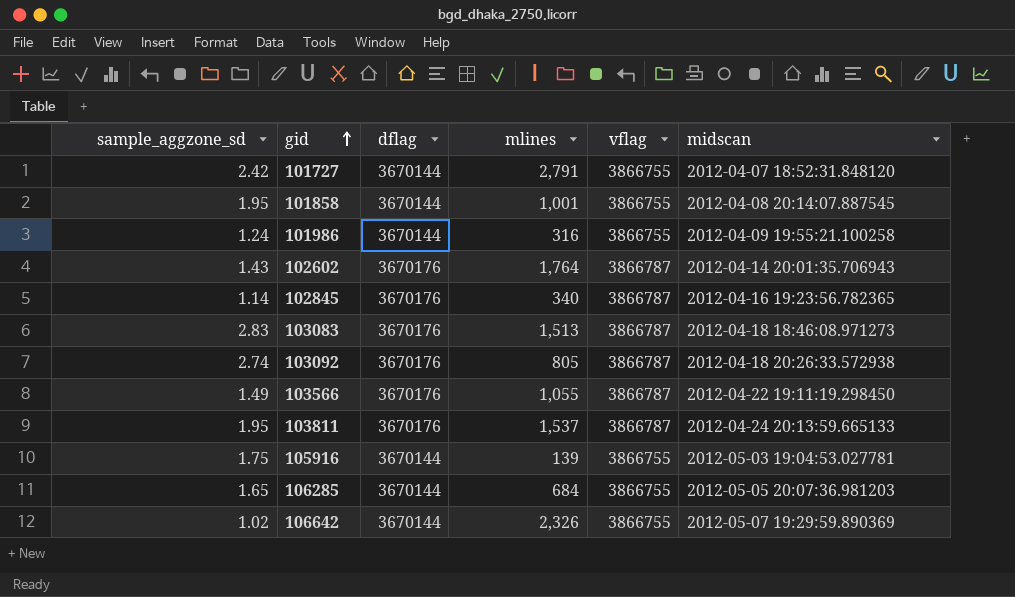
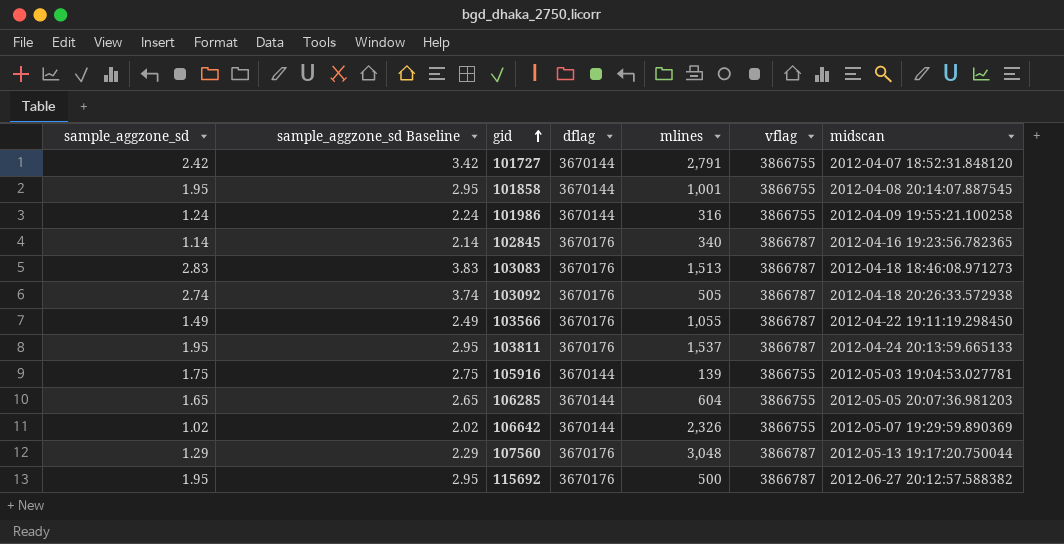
column sample_aggzone_sd Baseline | formula: none -> [sample_aggzone_sd] + 1
row 102602: 1.43 | 3670176 | 1,764 | 3866787 | 2012-04-14 20:01:35.706943 -> none
103092 | mlines: 805 -> 505
106285 | mlines: 684 -> 604
row 107560: none -> 1.29 | 2.29 | 3670176 | 3,048 | 3866787 | 2012-05-13 19:17:20.750044
row 115692: none -> 1.95 | 2.95 | 3670176 | 500 | 3866787 | 2012-06-27 20:12:57.588382

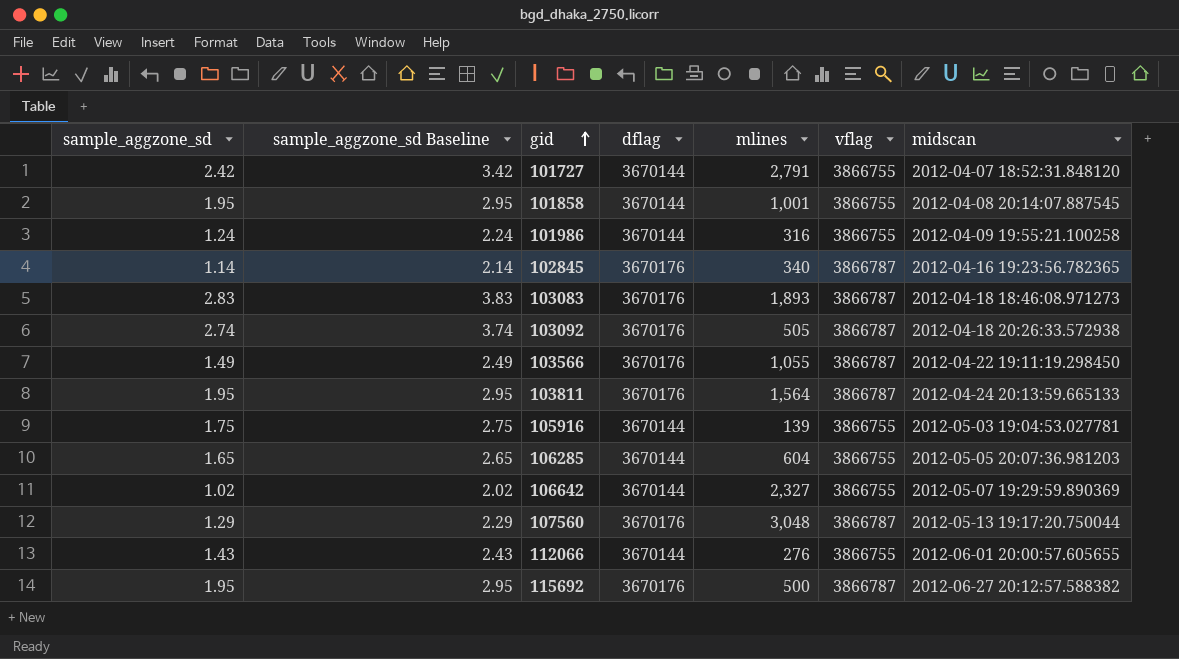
103083 | mlines: 1,513 -> 1,893
103811 | mlines: 1,537 -> 1,564
106642 | mlines: 2,326 -> 2,327
row 112066: none -> 1.43 | 2.43 | 3670144 | 276 | 3866755 | 2012-06-01 20:00:57.605655

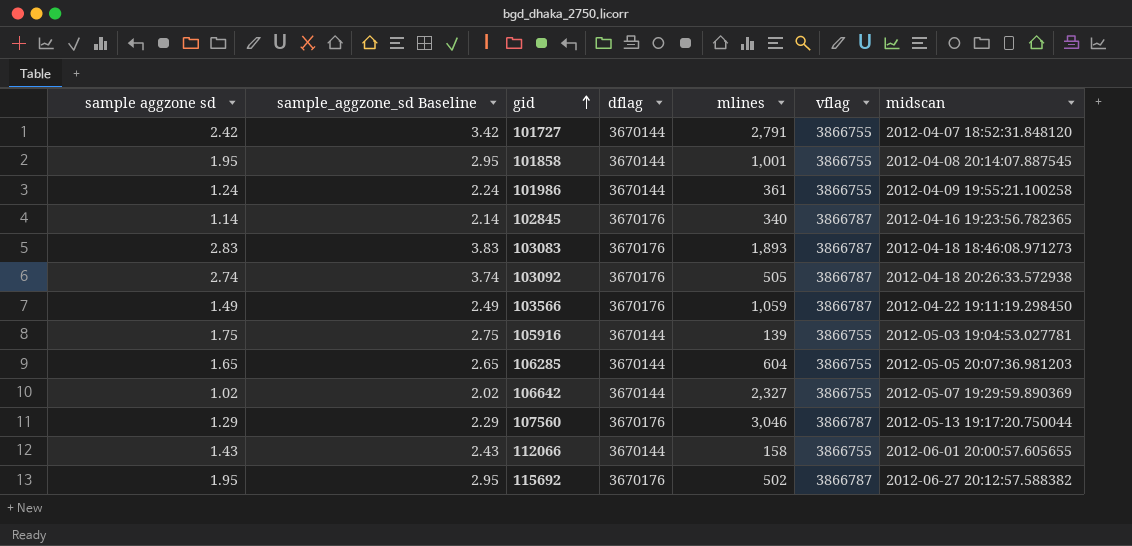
column name: sample_aggzone_sd -> sample aggzone sd
row 103811: 1.95 | 2.95 | 3670176 | 1,564 | 3866787 | 2012-04-24 20:13:59.665133 -> none
101986 | mlines: 316 -> 361
103566 | mlines: 1,055 -> 1,059
107560 | mlines: 3,048 -> 3,046
112066 | mlines: 276 -> 158
115692 | mlines: 500 -> 502

